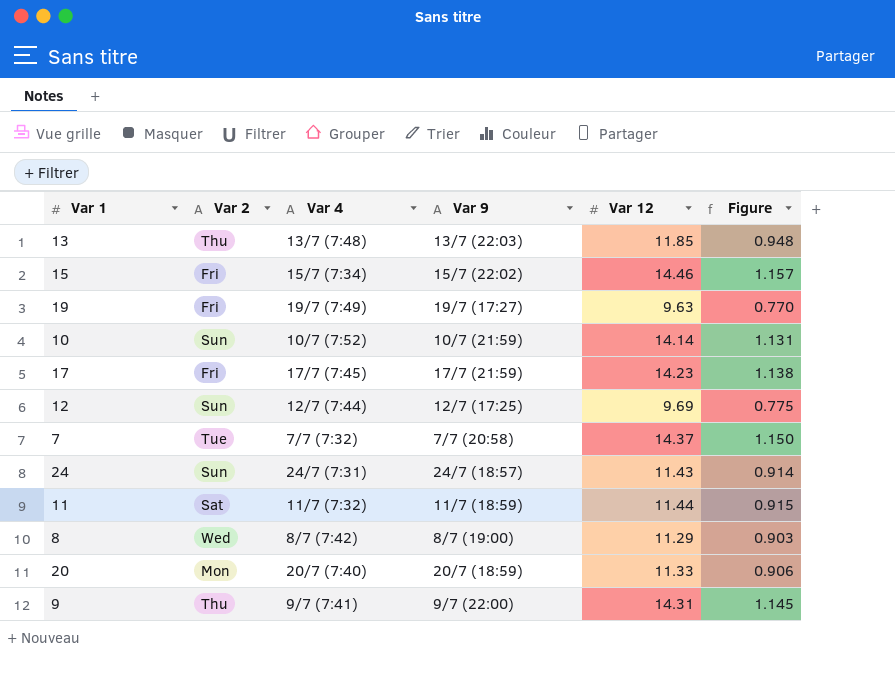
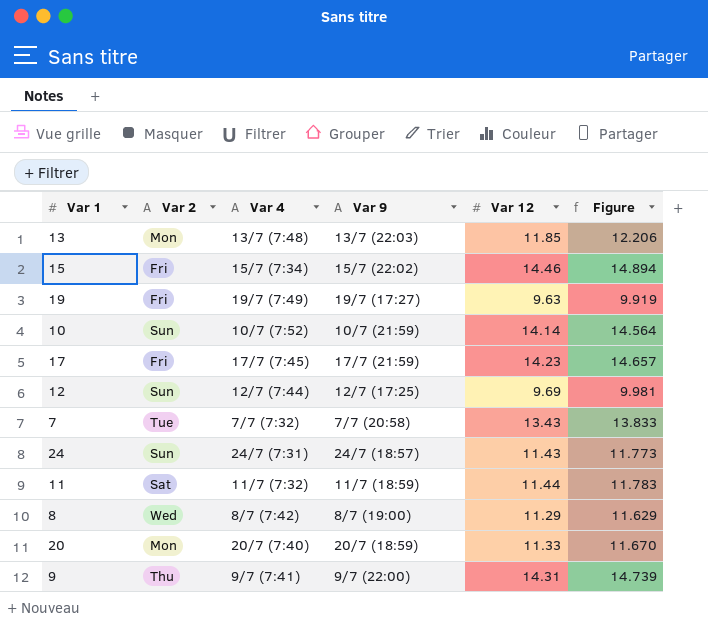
column Figure | formula: [Var 12] * 0.08 -> [Var 12] * 1.03
13 | Var 2: Thu -> Mon
7 | Var 12: 14.37 -> 13.43

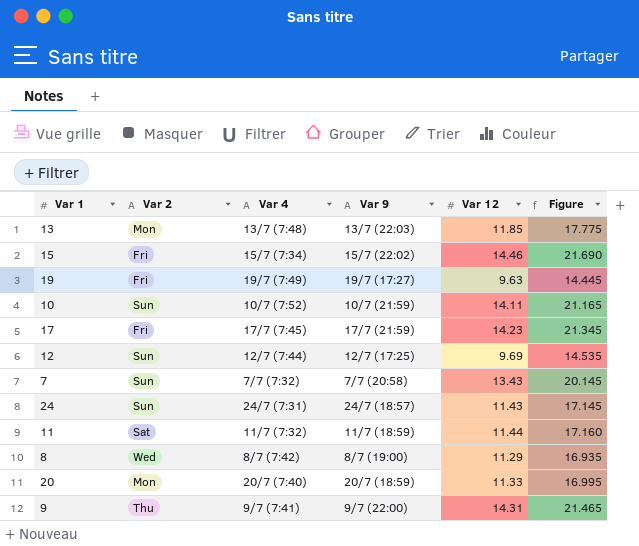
column Figure | formula: [Var 12] * 1.03 -> [Var 12] * 1.5
10 | Var 12: 14.14 -> 14.11
7 | Var 2: Tue -> Sun

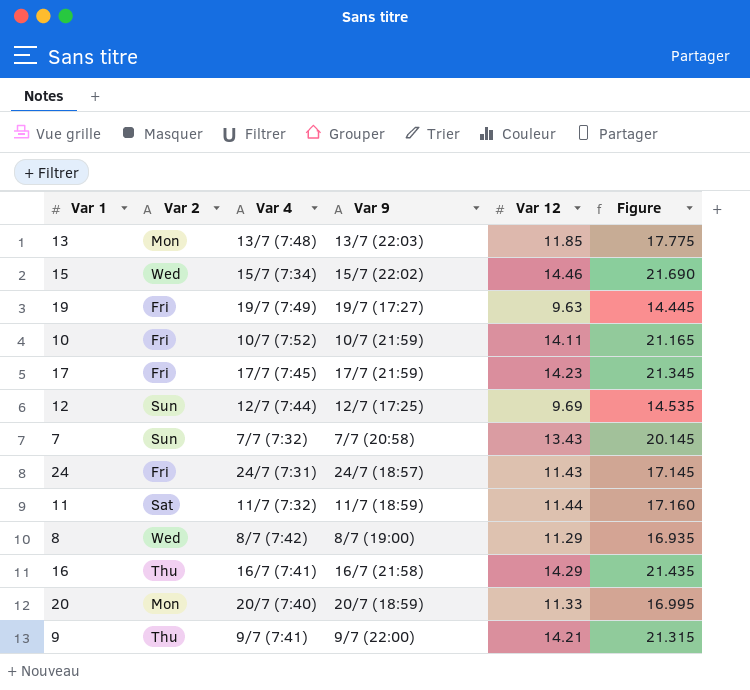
15 | Var 2: Fri -> Wed
10 | Var 2: Sun -> Fri
24 | Var 2: Sun -> Fri
row 16: none -> Thu | 16/7 (7:41) | 16/7 (21:58) | 14.29 | 21.435
9 | Var 12: 14.31 -> 14.21
9 | Figure: 21.465 -> 21.315

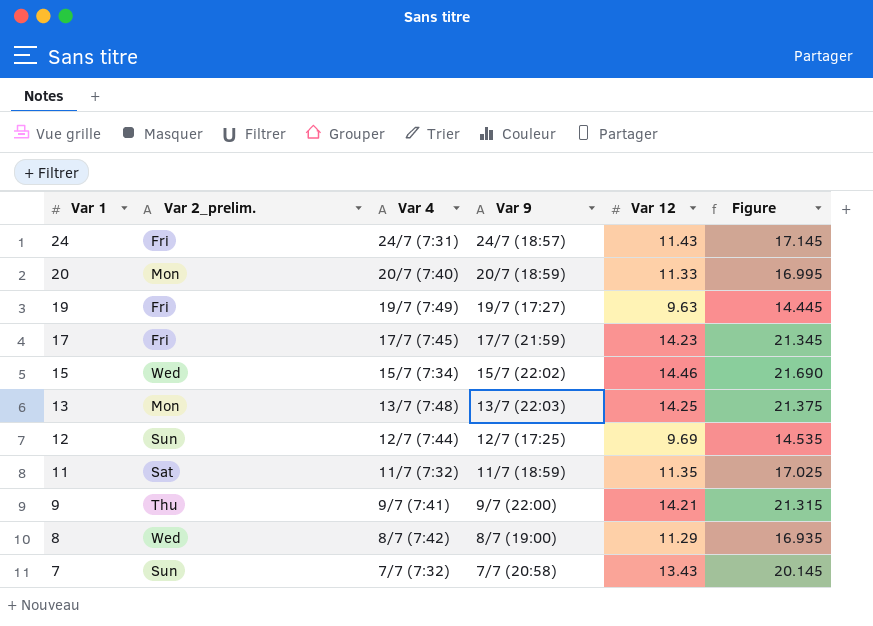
row order: none -> Var 1 descending
column name: Var 2 -> Var 2_prelim.
row 10: Fri | 10/7 (7:52) | 10/7 (21:59) | 14.11 | 21.165 -> none
row 16: Thu | 16/7 (7:41) | 16/7 (21:58) | 14.29 | 21.435 -> none
13 | Var 12: 11.85 -> 14.25
13 | Figure: 17.775 -> 21.375
11 | Var 12: 11.44 -> 11.35
11 | Figure: 17.160 -> 17.025

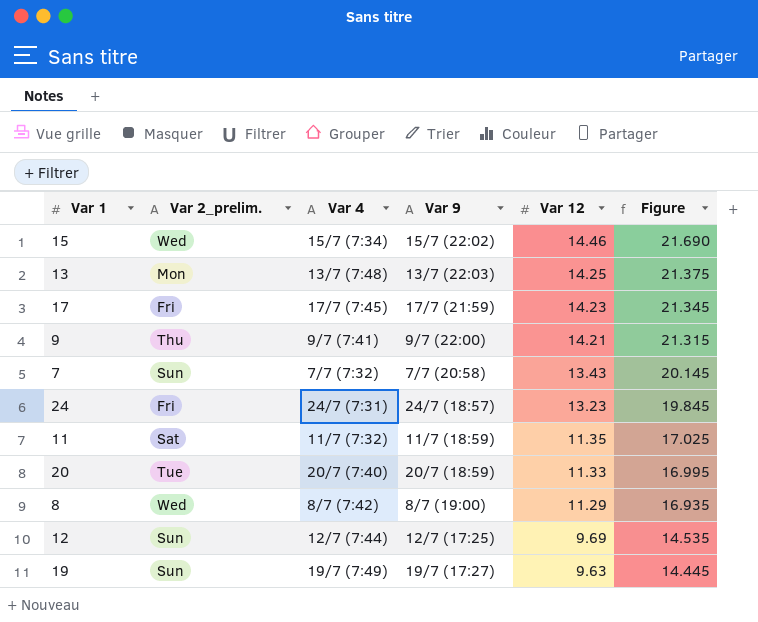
row order: Var 1 descending -> Var 12 descending
24 | Var 12: 11.43 -> 13.23
24 | Figure: 17.145 -> 19.845
20 | Var 2_prelim.: Mon -> Tue
19 | Var 2_prelim.: Fri -> Sun

